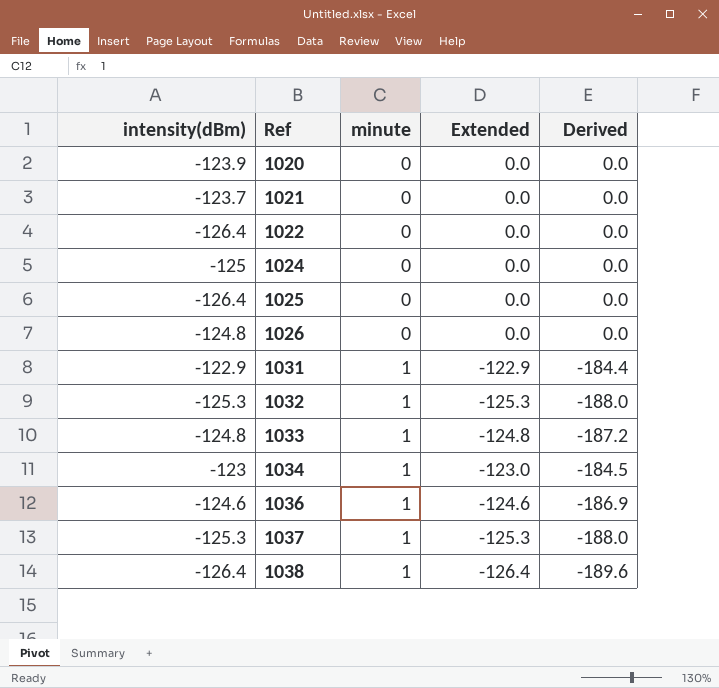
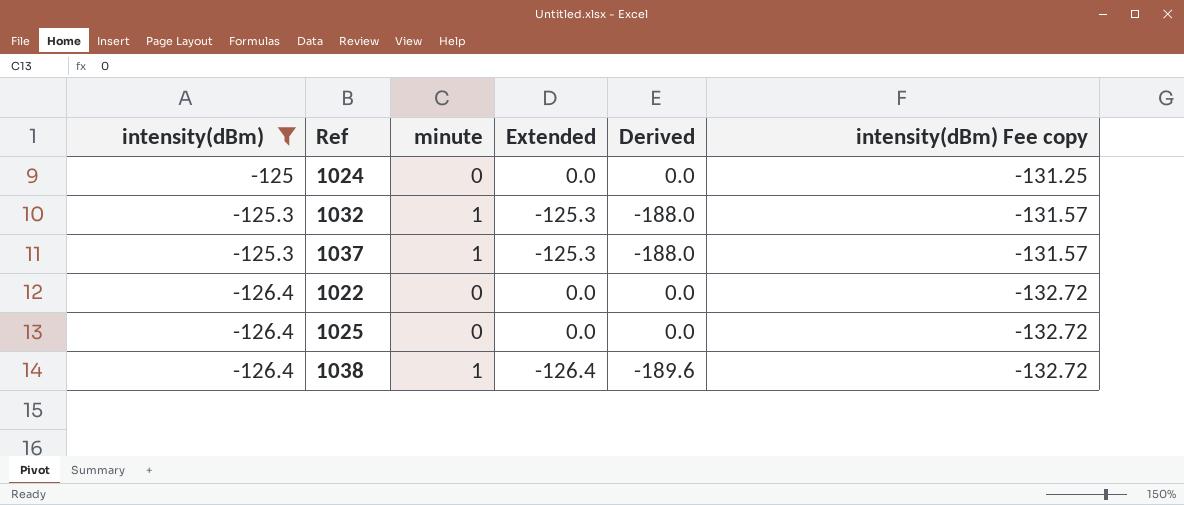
filter: none -> intensity(dBm) <= -125
row order: Ref ascending -> intensity(dBm) descending
column intensity(dBm) Fee copy | formula: none -> [intensity(dBm)] * 1.05

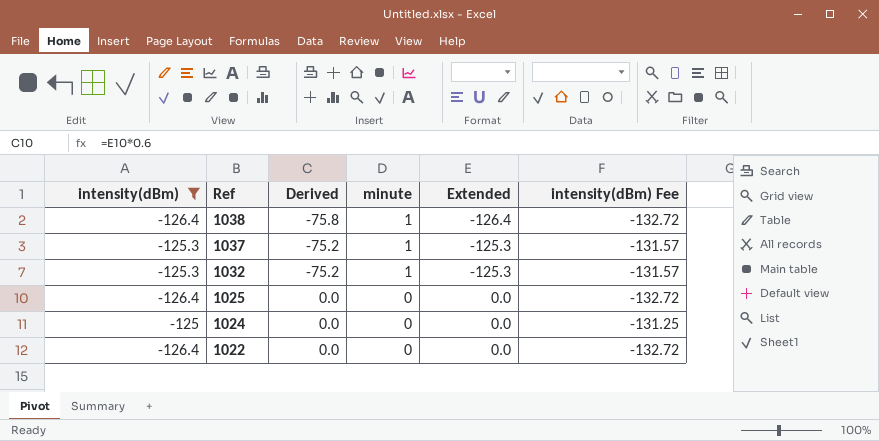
row order: intensity(dBm) descending -> Ref descending
column Derived | formula: [Extended] * 1.5 -> [Extended] * 0.6
column Derived | position: 5 -> 3
column name: intensity(dBm) Fee copy -> intensity(dBm) Fee

